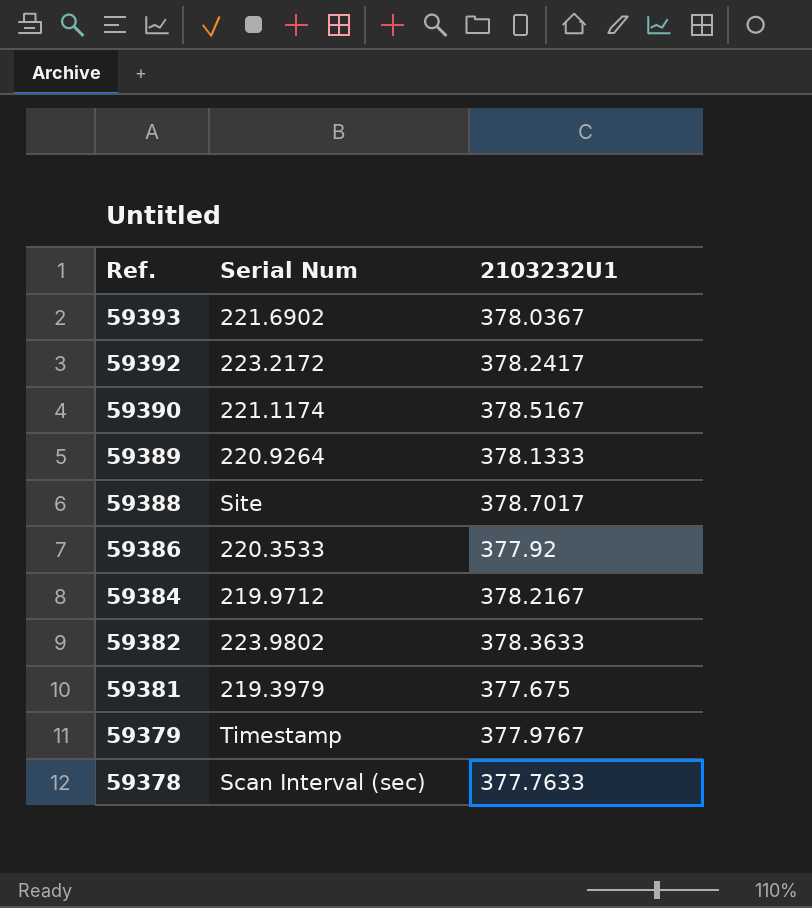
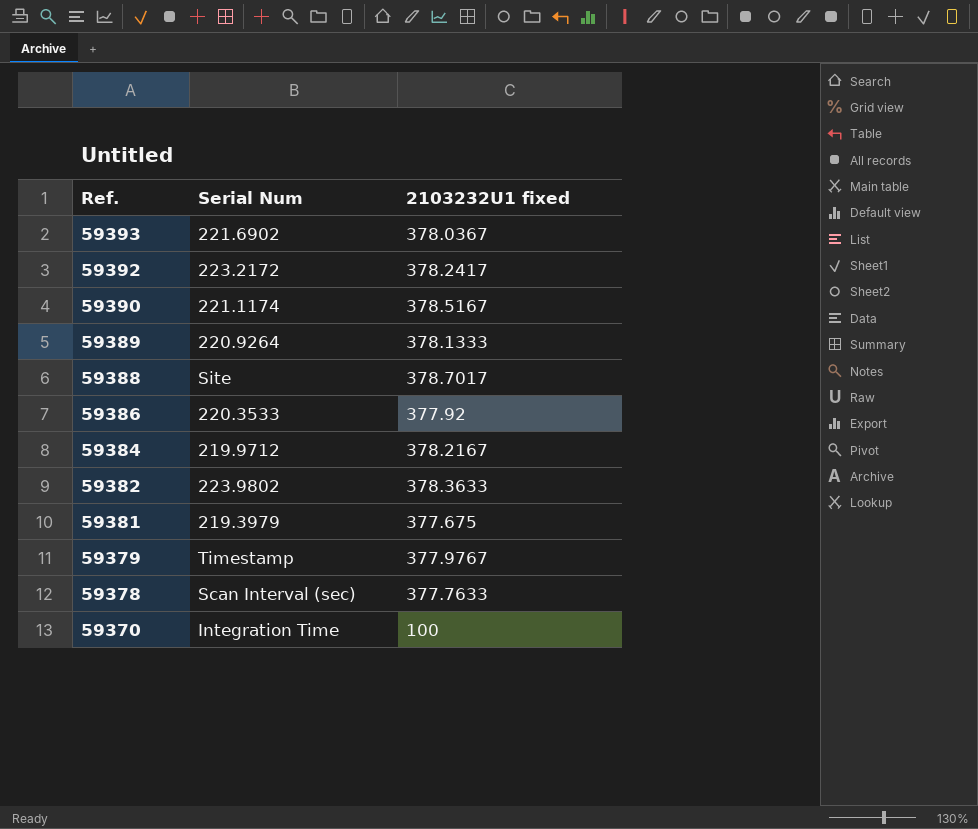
column name: 2103232U1 -> 2103232U1 fixed
row 59370: none -> Integration Time | 100

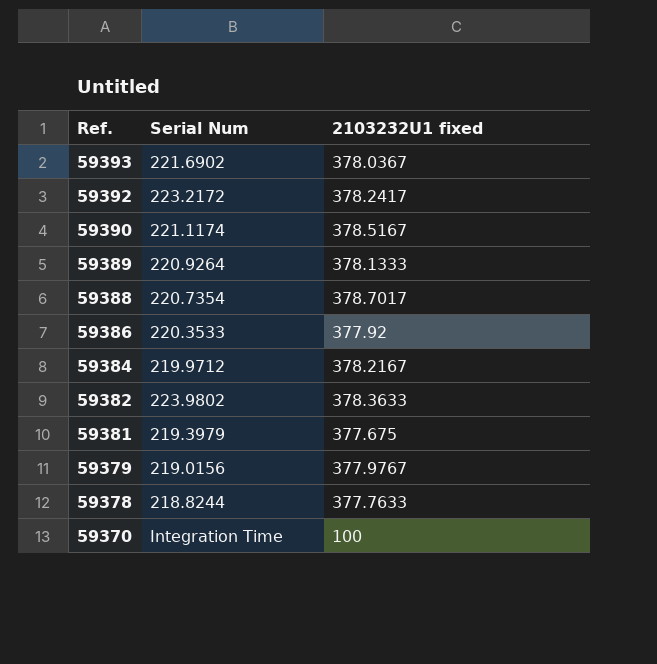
59388 | Serial Num: Site -> 220.7354
59379 | Serial Num: Timestamp -> 219.0156
59378 | Serial Num: Scan Interval (sec) -> 218.8244

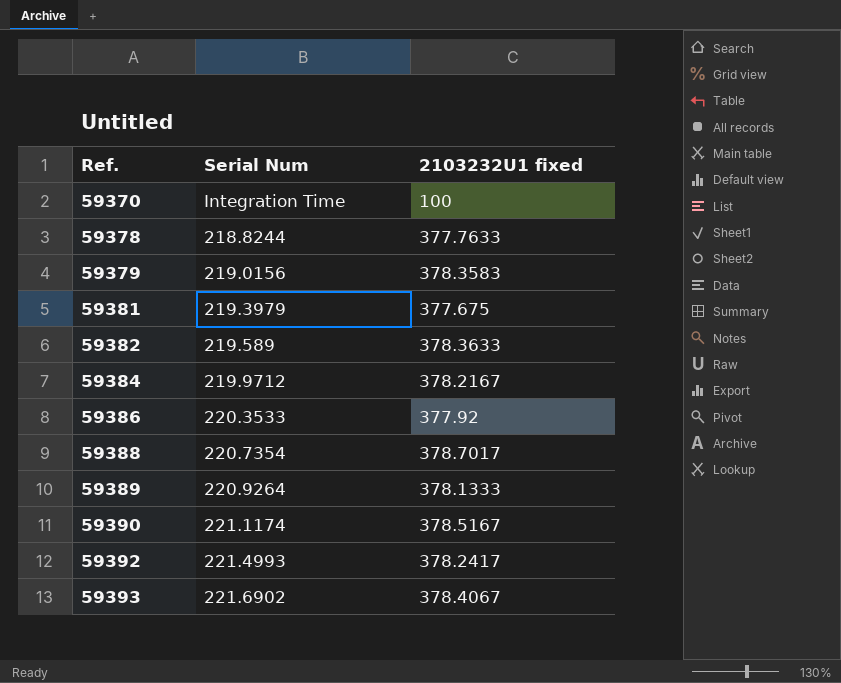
row order: Ref. descending -> Ref. ascending
59379 | 2103232U1 fixed: 377.9767 -> 378.3583
59382 | Serial Num: 223.9802 -> 219.589
59392 | Serial Num: 223.2172 -> 221.4993
59393 | 2103232U1 fixed: 378.0367 -> 378.4067

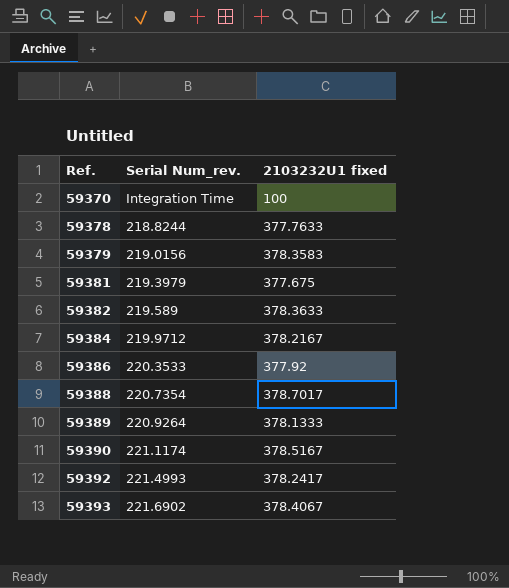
column name: Serial Num -> Serial Num_rev.

